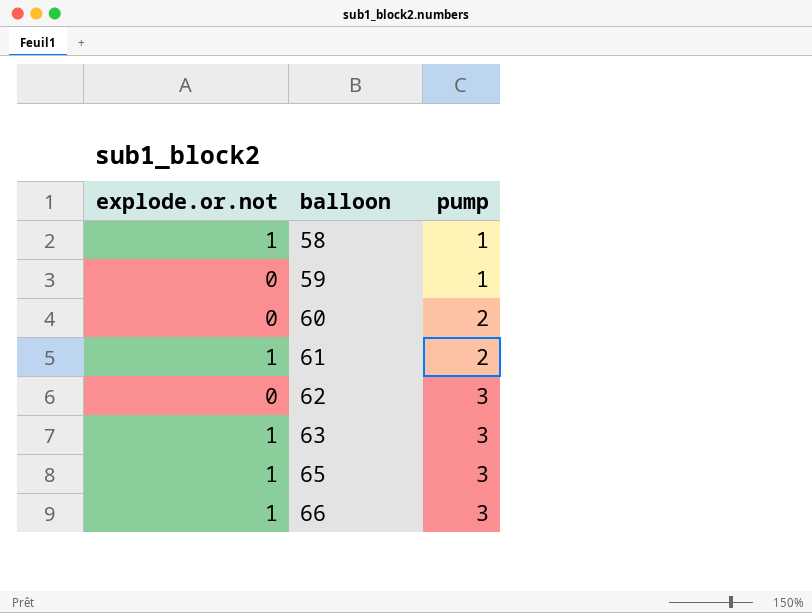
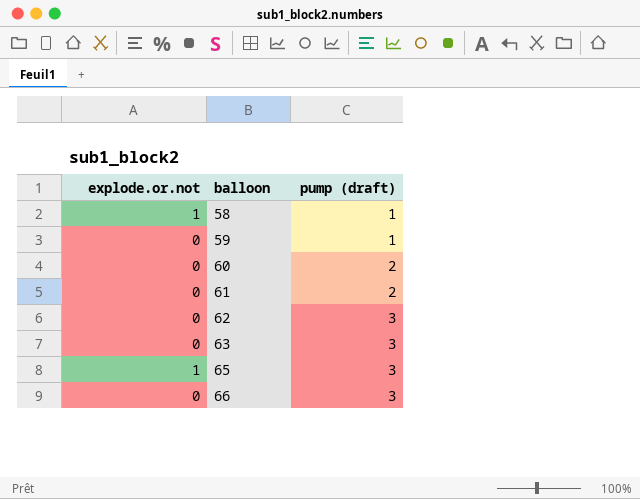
column name: pump -> pump (draft)
61 | explode.or.not: 1 -> 0
63 | explode.or.not: 1 -> 0
66 | explode.or.not: 1 -> 0

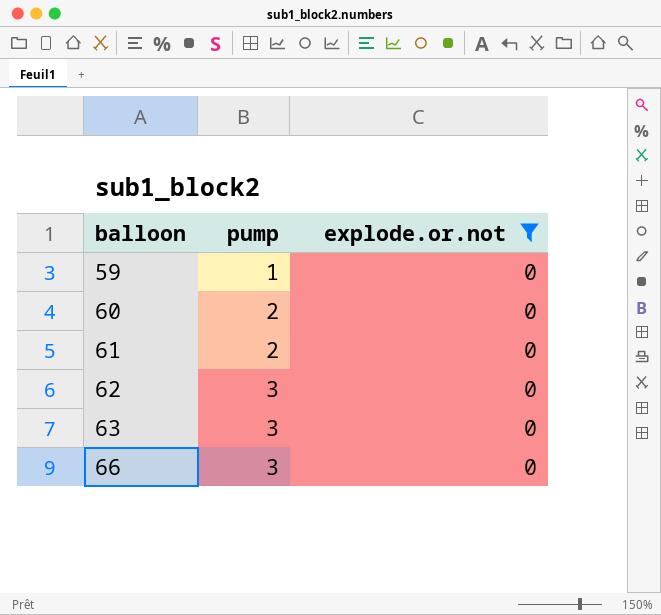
filter: none -> explode.or.not = 0
column name: pump (draft) -> pump
column explode.or.not | position: 1 -> 3

